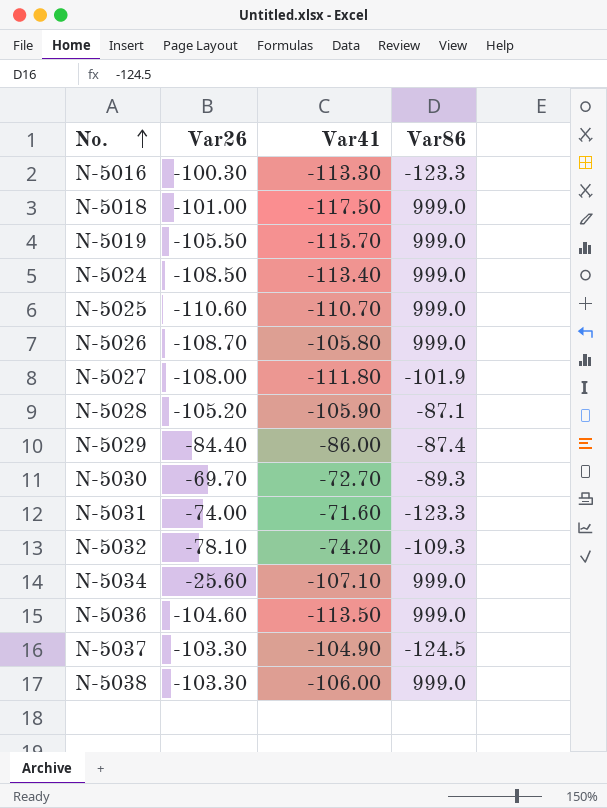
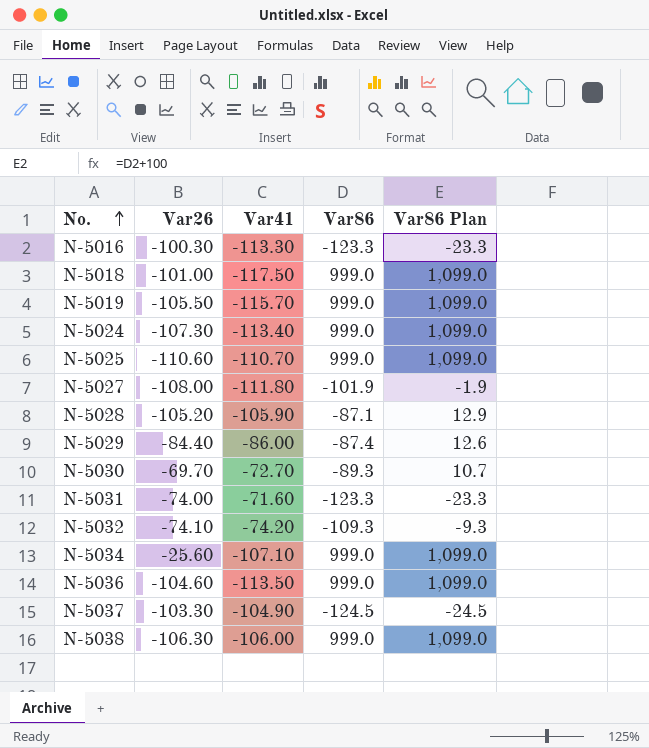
column Var86 Plan | formula: none -> [Var86] + 100
row N-5026: -108.70 | -105.80 | 999.0 -> none
N-5024 | Var26: -108.50 -> -107.30
N-5032 | Var26: -78.10 -> -74.10
N-5038 | Var26: -103.30 -> -106.30

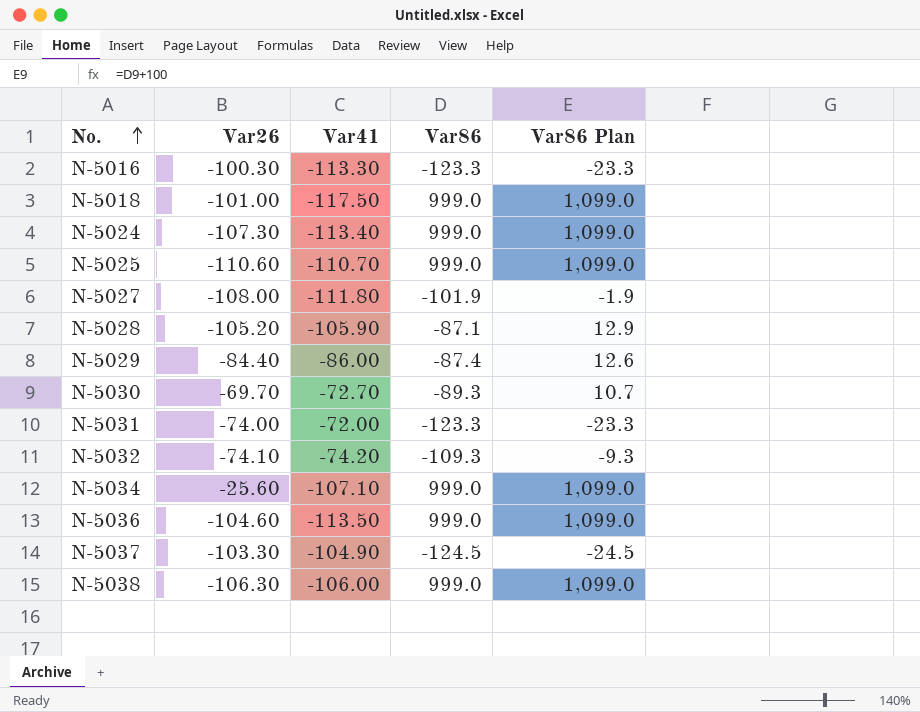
row N-5019: -105.50 | -115.70 | 999.0 | 1,099.0 -> none
N-5031 | Var41: -71.60 -> -72.00

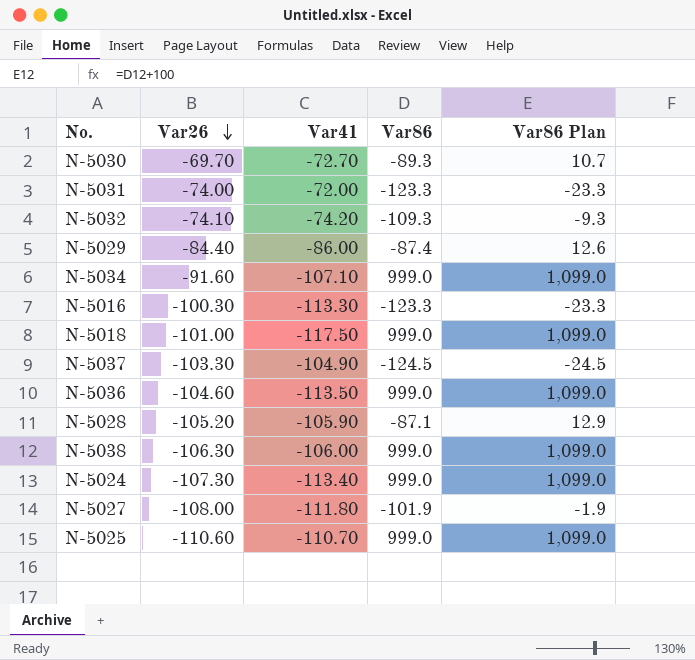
row order: No. ascending -> Var26 descending
N-5034 | Var26: -25.60 -> -91.60

